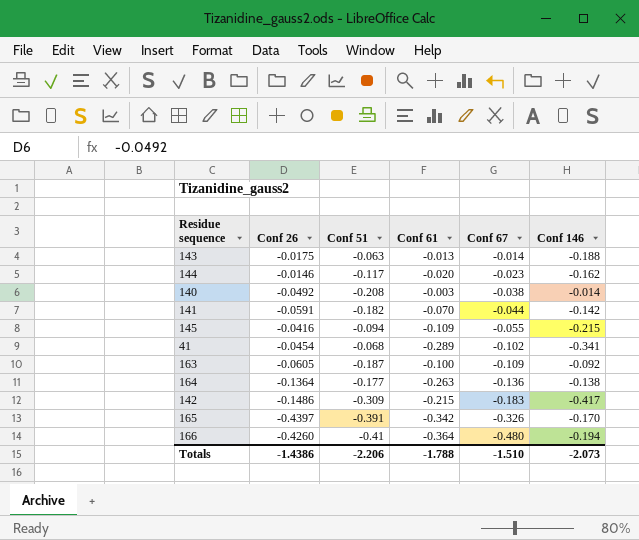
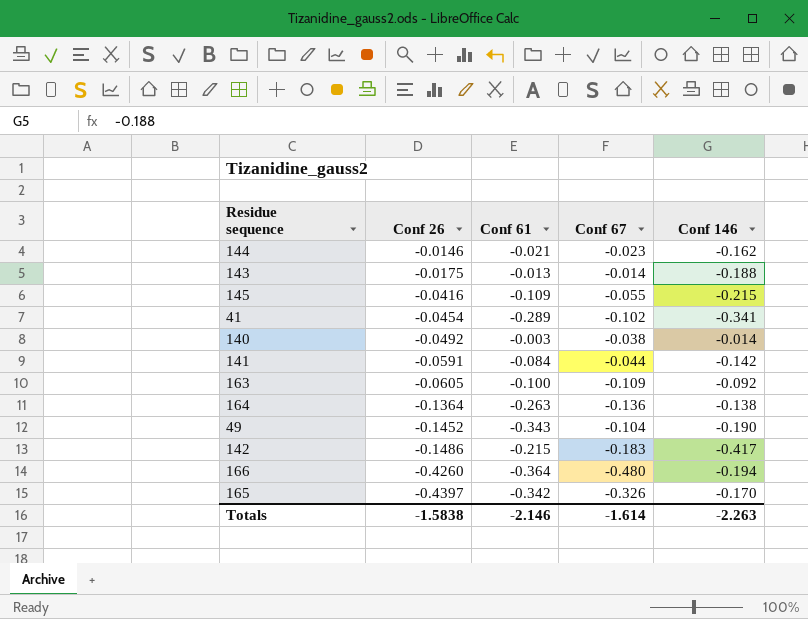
row order: Conf 67 descending -> Conf 26 descending
column Conf 51 | position: 3 -> none
144 | Conf 61: -0.020 -> -0.021
141 | Conf 61: -0.070 -> -0.084
row 49: none -> -0.1452 | -0.343 | -0.104 | -0.190
Totals | Conf 26: -1.4386 -> -1.5838
Totals | Conf 61: -1.788 -> -2.146
Totals | Conf 67: -1.510 -> -1.614
Totals | Conf 146: -2.073 -> -2.263

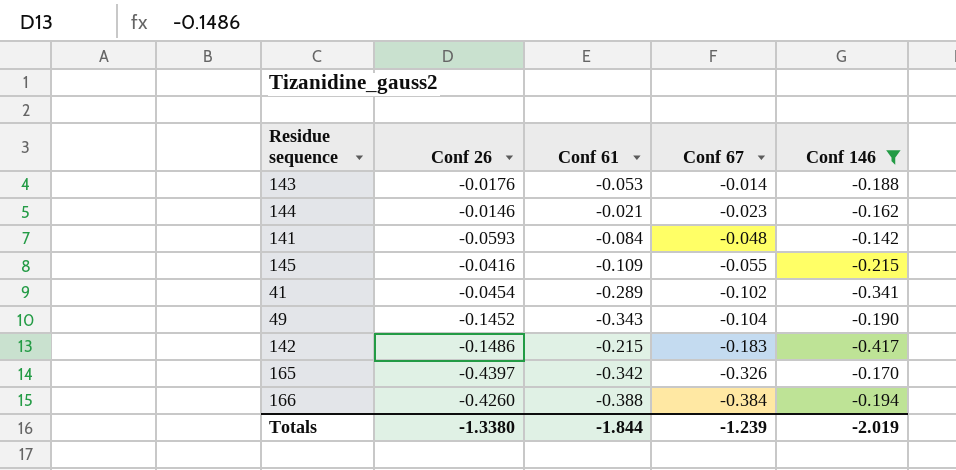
filter: none -> Conf 146 <= -0.142
row order: Conf 26 descending -> Conf 67 descending
143 | Conf 26: -0.0175 -> -0.0176
143 | Conf 61: -0.013 -> -0.053
141 | Conf 26: -0.0591 -> -0.0593
141 | Conf 67: -0.044 -> -0.048
166 | Conf 61: -0.364 -> -0.388
166 | Conf 67: -0.480 -> -0.384
Totals | Conf 26: -1.5838 -> -1.3380
Totals | Conf 61: -2.146 -> -1.844
Totals | Conf 67: -1.614 -> -1.239
Totals | Conf 146: -2.263 -> -2.019

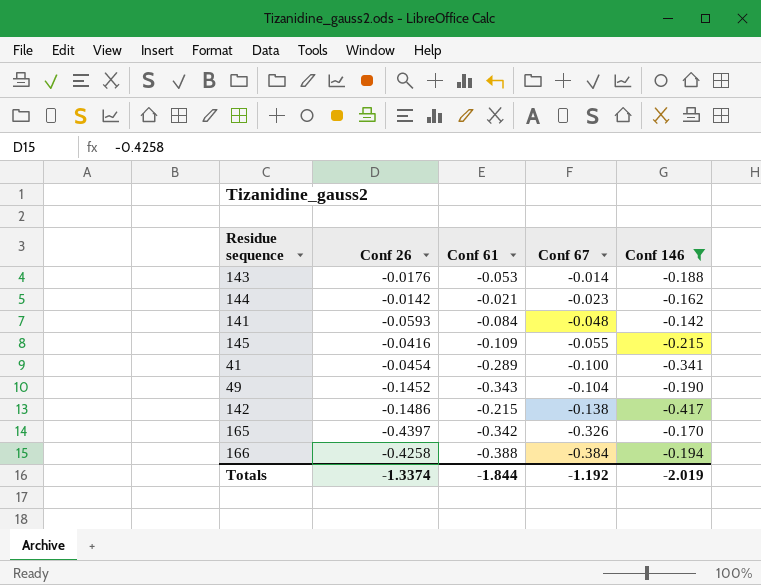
144 | Conf 26: -0.0146 -> -0.0142
41 | Conf 67: -0.102 -> -0.100
142 | Conf 67: -0.183 -> -0.138
166 | Conf 26: -0.4260 -> -0.4258
Totals | Conf 26: -1.3380 -> -1.3374
Totals | Conf 67: -1.239 -> -1.192

